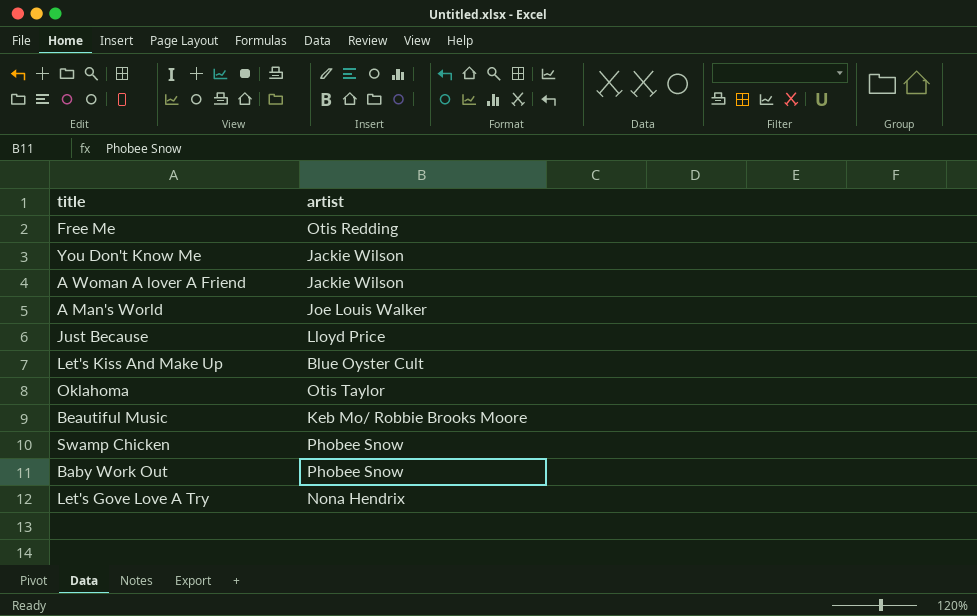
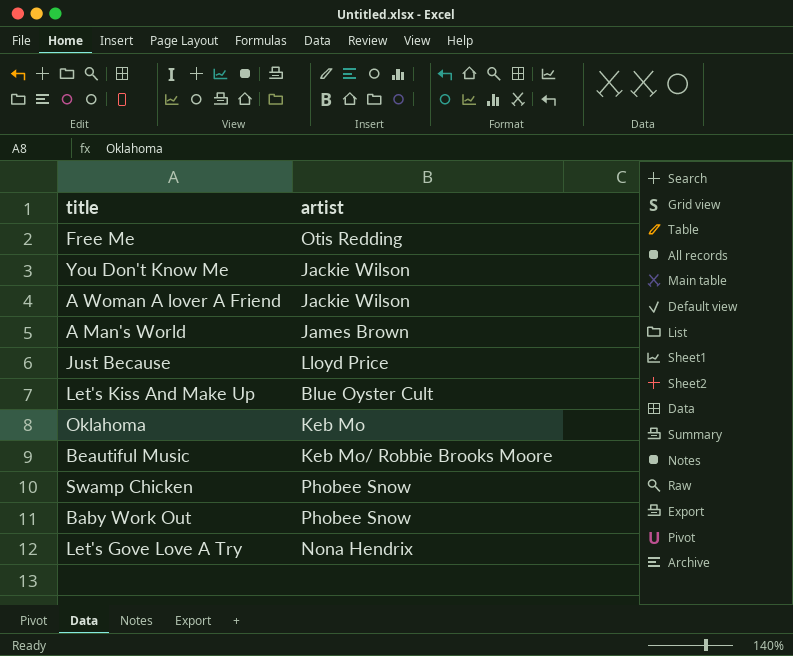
A Man's World | artist: Joe Louis Walker -> James Brown
Oklahoma | artist: Otis Taylor -> Keb Mo

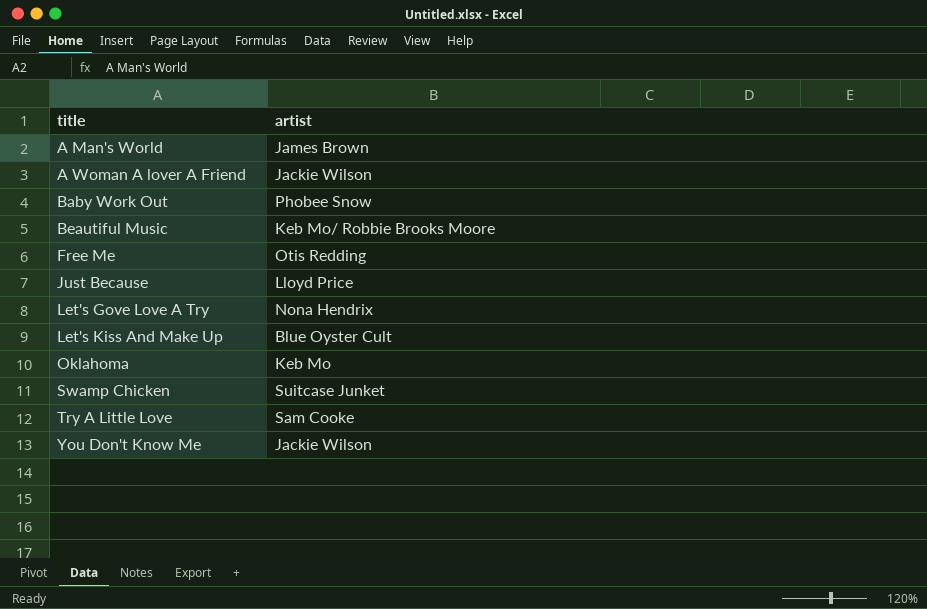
row order: none -> title ascending
Swamp Chicken | artist: Phobee Snow -> Suitcase Junket
row Try A Little Love: none -> Sam Cooke

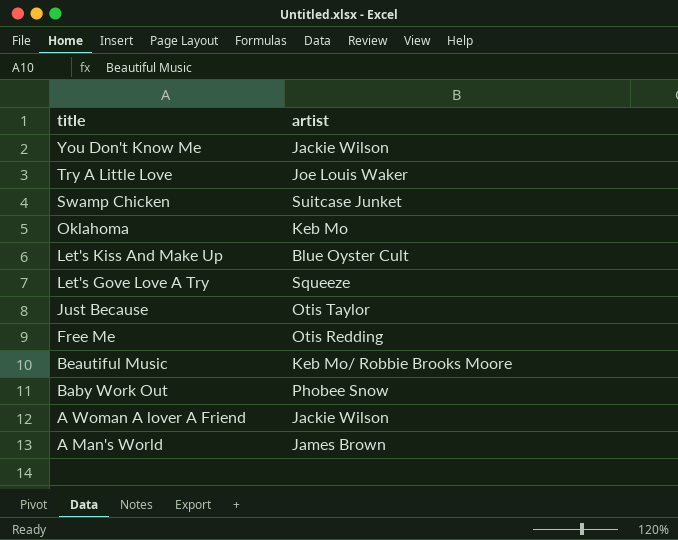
row order: title ascending -> title descending
Try A Little Love | artist: Sam Cooke -> Joe Louis Waker
Let's Gove Love A Try | artist: Nona Hendrix -> Squeeze
Just Because | artist: Lloyd Price -> Otis Taylor

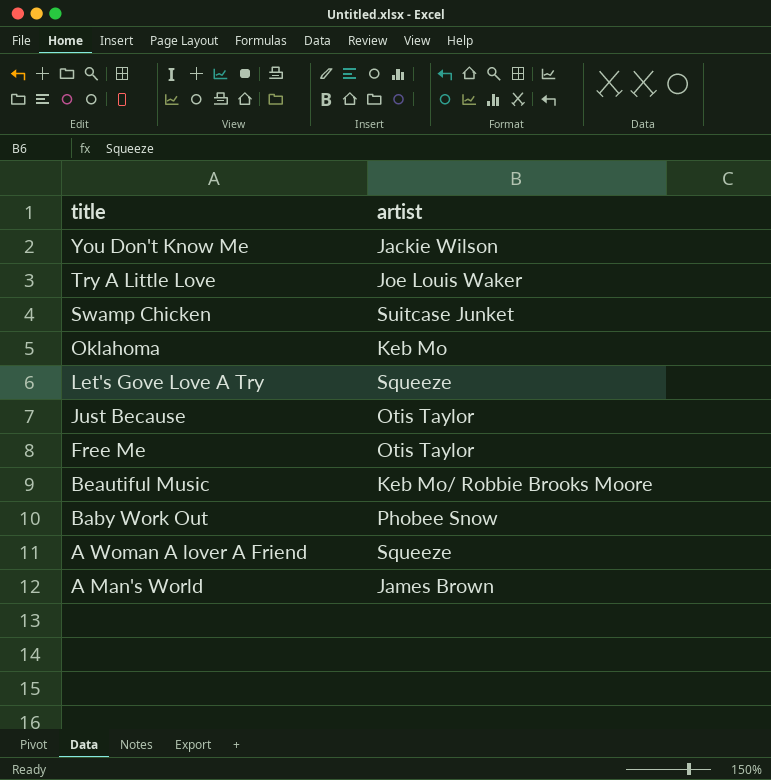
row Let's Kiss And Make Up: Blue Oyster Cult -> none
Free Me | artist: Otis Redding -> Otis Taylor
A Woman A lover A Friend | artist: Jackie Wilson -> Squeeze

